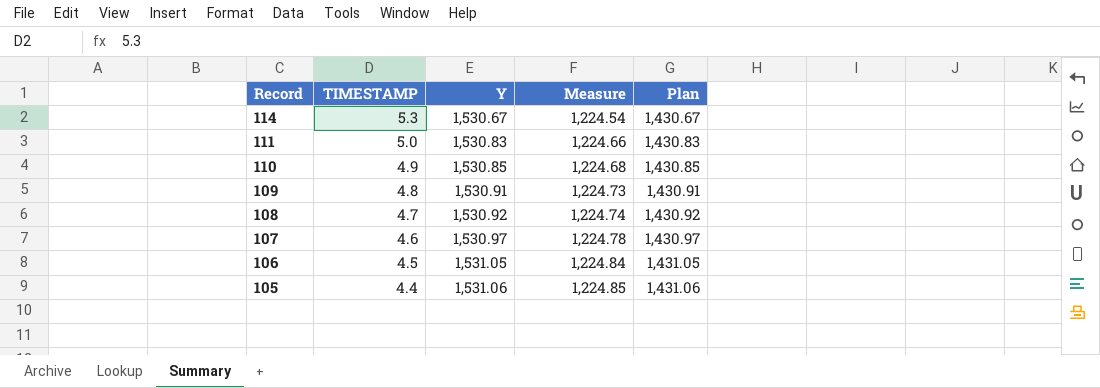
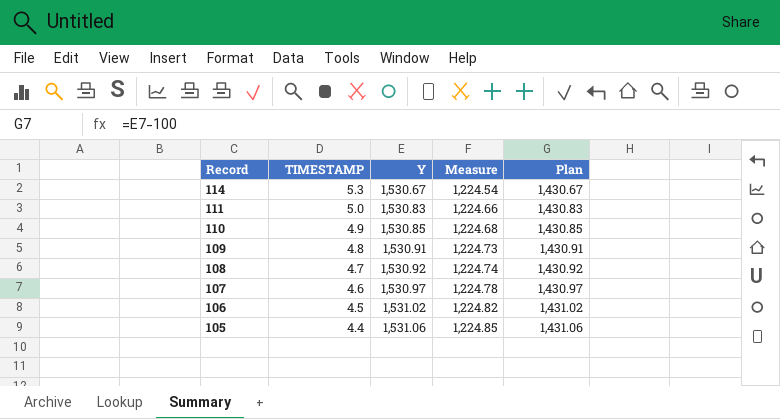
106 | Y: 1,531.05 -> 1,531.02
106 | Measure: 1,224.84 -> 1,224.82
106 | Plan: 1,431.05 -> 1,431.02

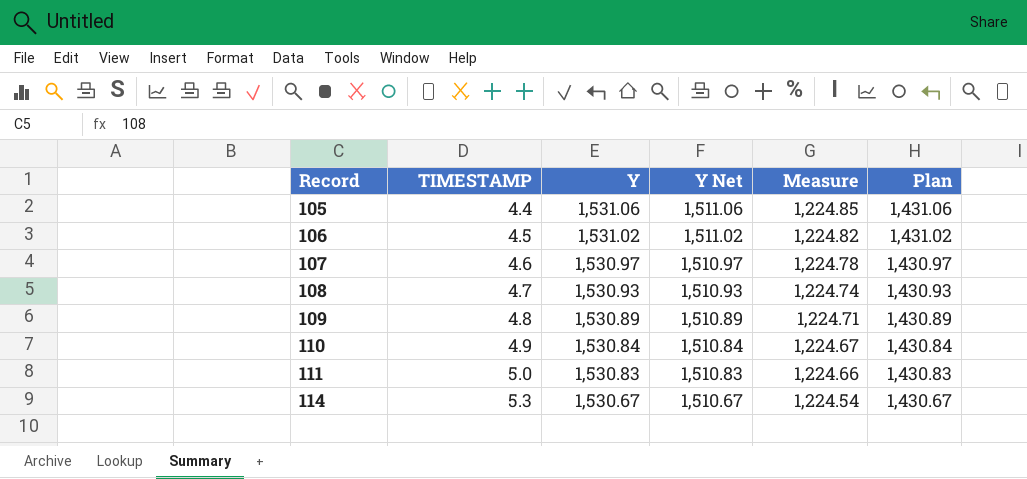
row order: Record descending -> Record ascending
column Y Net | formula: none -> [Y] - 20
108 | Y: 1,530.92 -> 1,530.93
108 | Plan: 1,430.92 -> 1,430.93
109 | Y: 1,530.91 -> 1,530.89
109 | Measure: 1,224.73 -> 1,224.71
109 | Plan: 1,430.91 -> 1,430.89
110 | Y: 1,530.85 -> 1,530.84
110 | Measure: 1,224.68 -> 1,224.67
110 | Plan: 1,430.85 -> 1,430.84

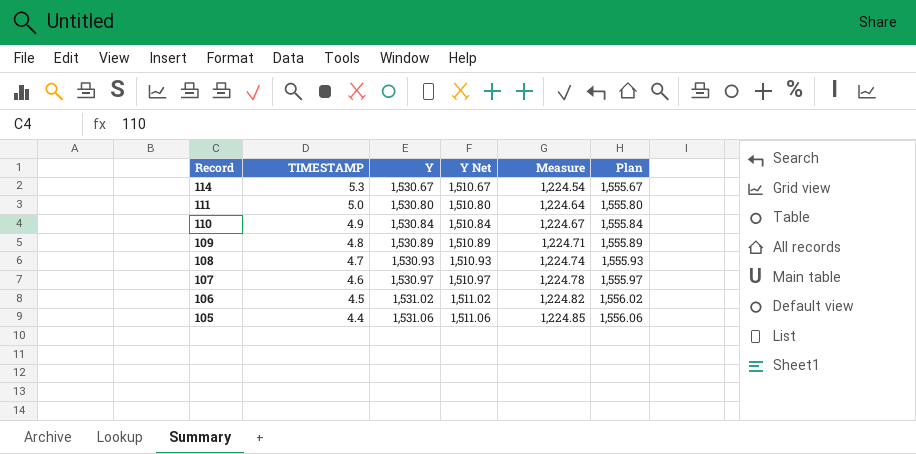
row order: Record ascending -> Record descending
column Plan | formula: [Y] - 100 -> [Y] + 25
111 | Y: 1,530.83 -> 1,530.80
111 | Y Net: 1,510.83 -> 1,510.80
111 | Measure: 1,224.66 -> 1,224.64

